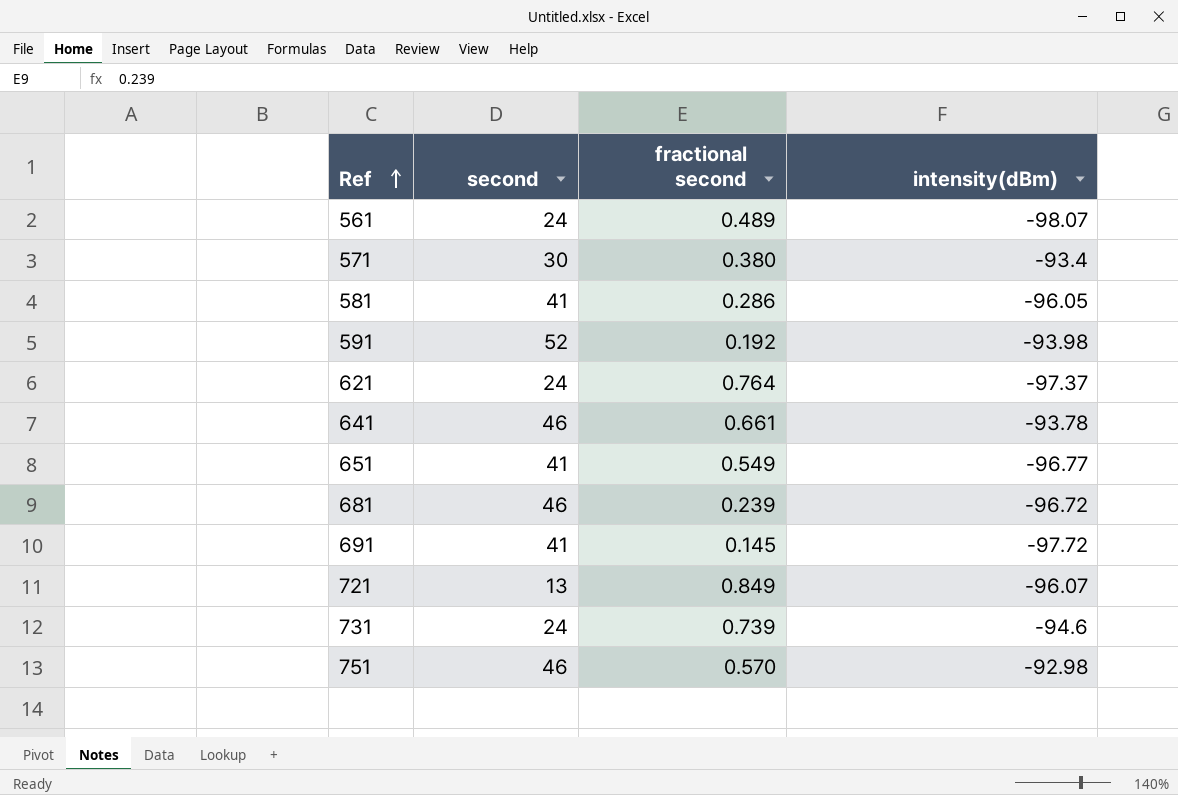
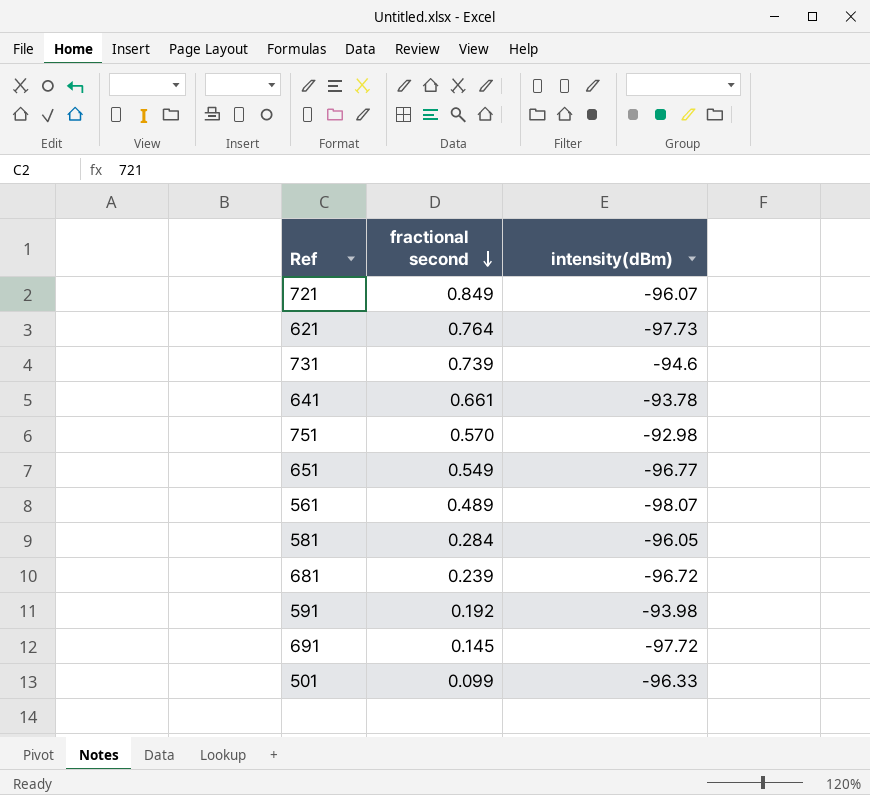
row order: Ref ascending -> fractional second descending
column second | position: 2 -> none
row 571: 30 | 0.380 | -93.4 -> none
621 | intensity(dBm): -97.37 -> -97.73
581 | fractional second: 0.286 -> 0.284
row 501: none -> 0.099 | -96.33

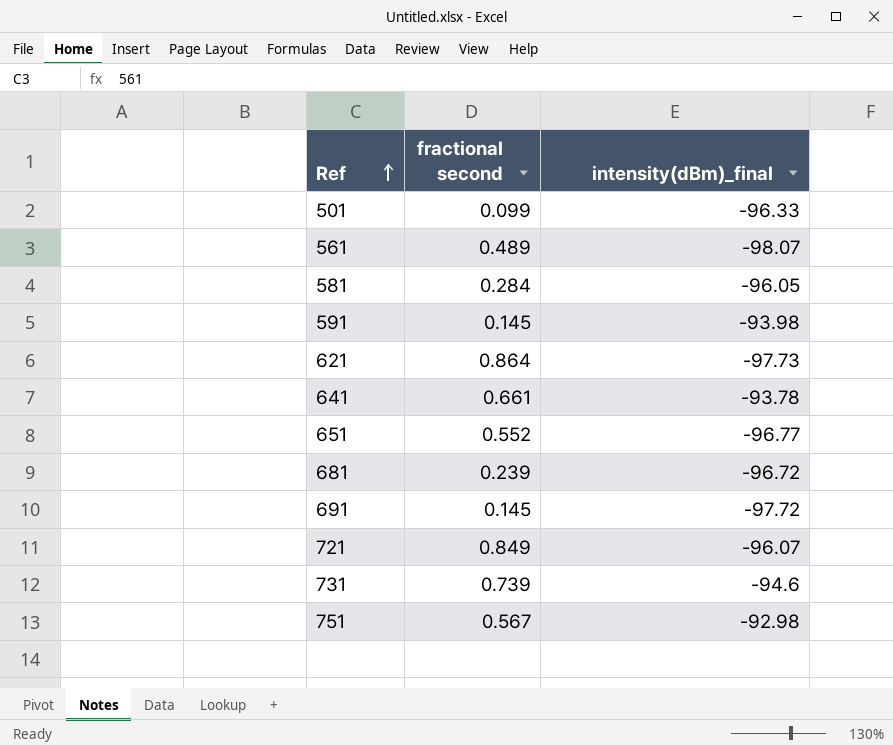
row order: fractional second descending -> Ref ascending
column name: intensity(dBm) -> intensity(dBm)_final
591 | fractional second: 0.192 -> 0.145
621 | fractional second: 0.764 -> 0.864
651 | fractional second: 0.549 -> 0.552
751 | fractional second: 0.570 -> 0.567

